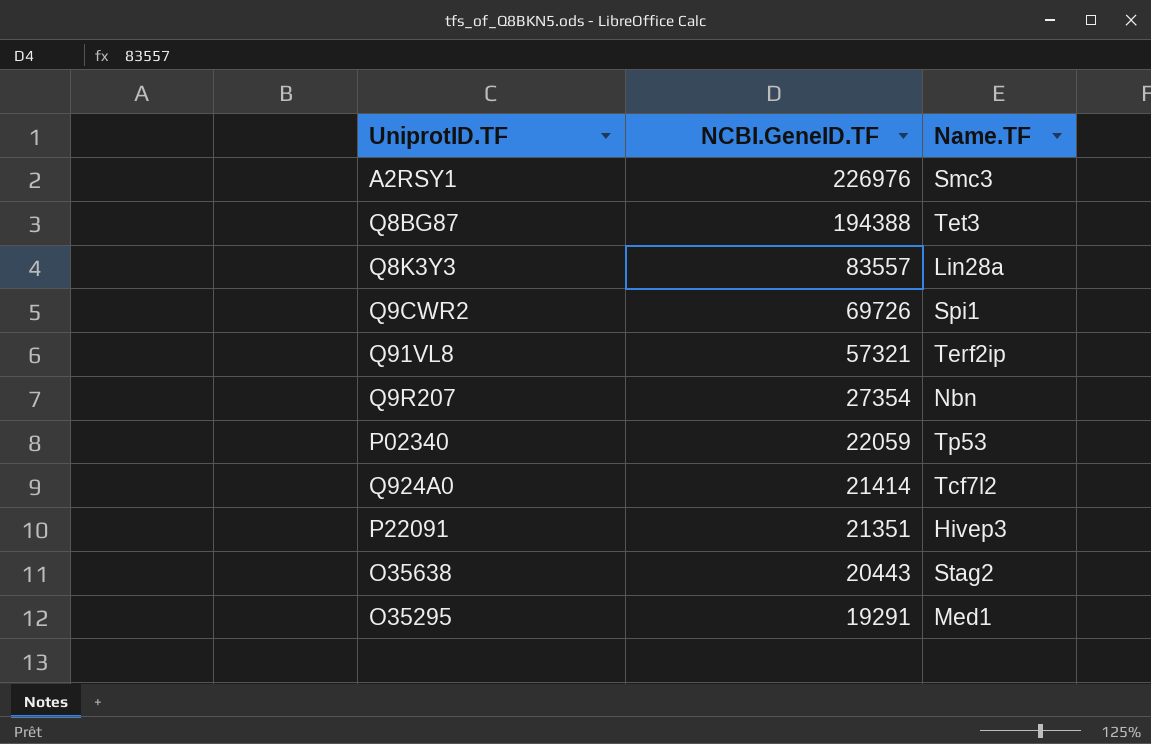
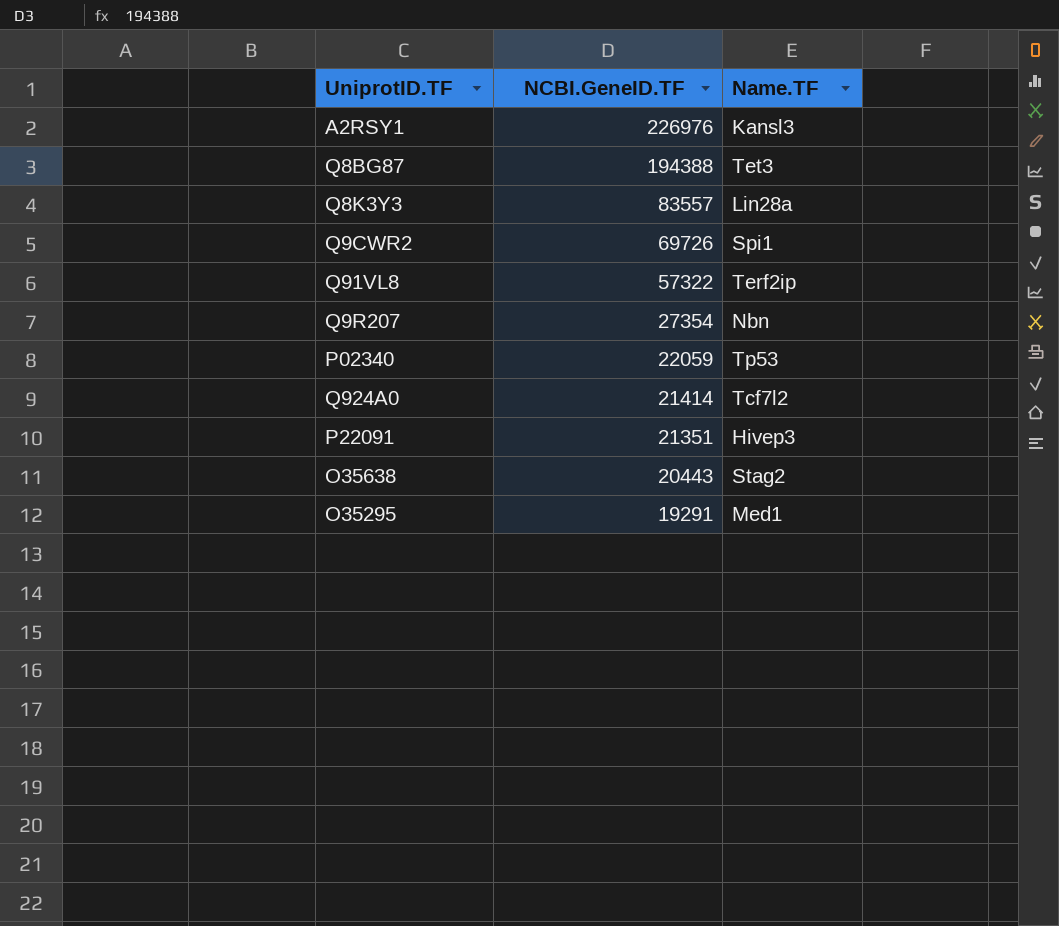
A2RSY1 | Name.TF: Smc3 -> Kansl3
Q91VL8 | NCBI.GeneID.TF: 57321 -> 57322

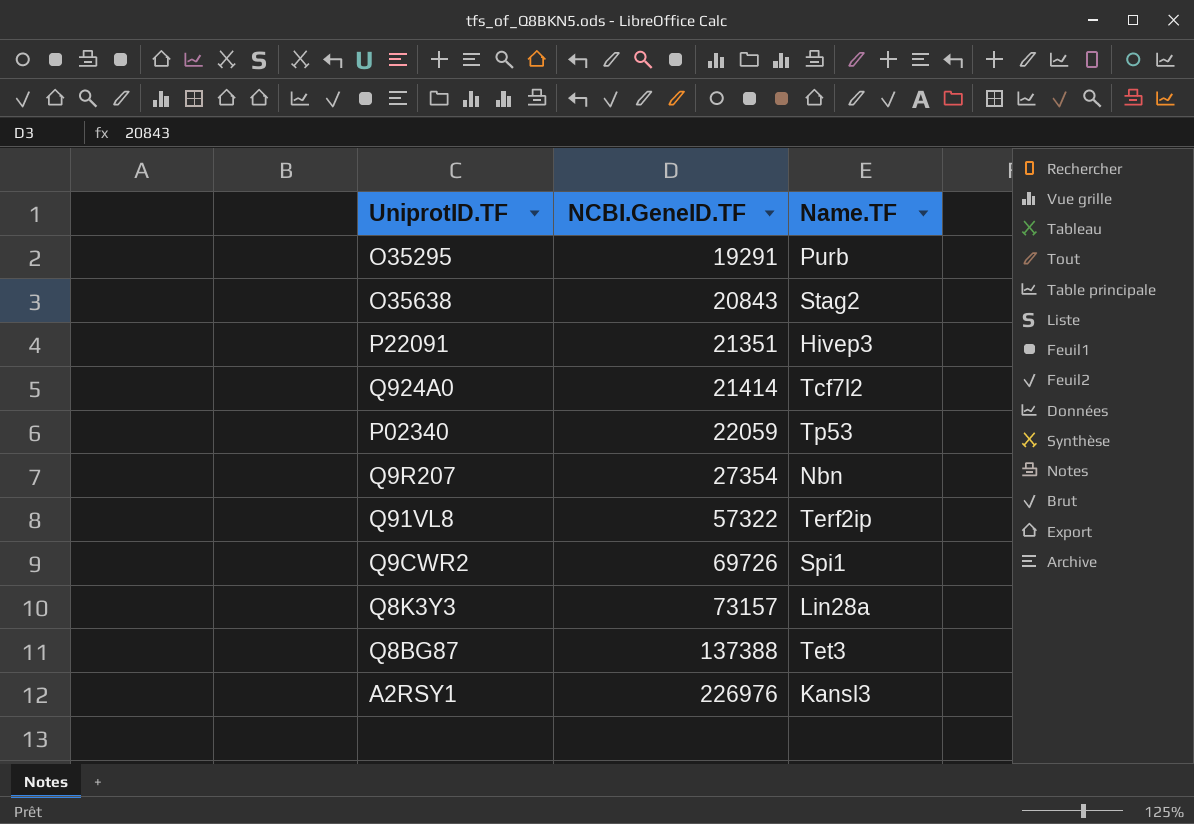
row order: NCBI.GeneID.TF descending -> NCBI.GeneID.TF ascending
O35295 | Name.TF: Med1 -> Purb
O35638 | NCBI.GeneID.TF: 20443 -> 20843
Q8K3Y3 | NCBI.GeneID.TF: 83557 -> 73157
Q8BG87 | NCBI.GeneID.TF: 194388 -> 137388

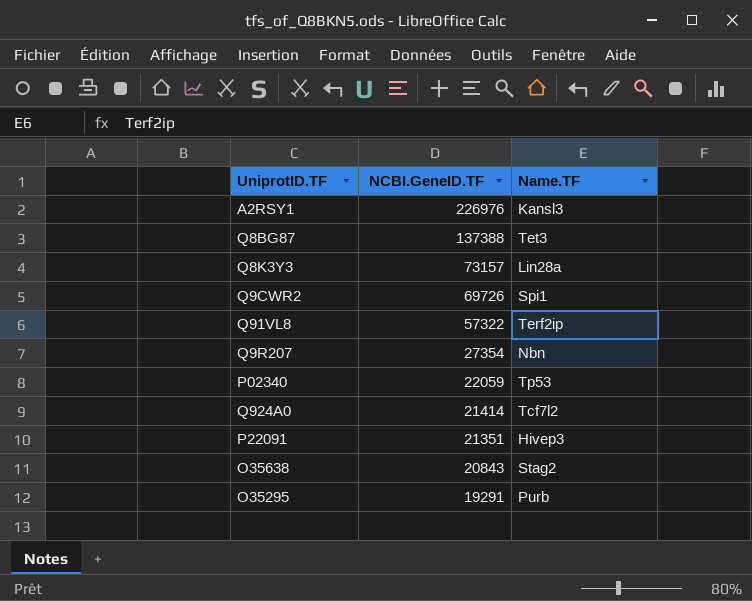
row order: NCBI.GeneID.TF ascending -> NCBI.GeneID.TF descending

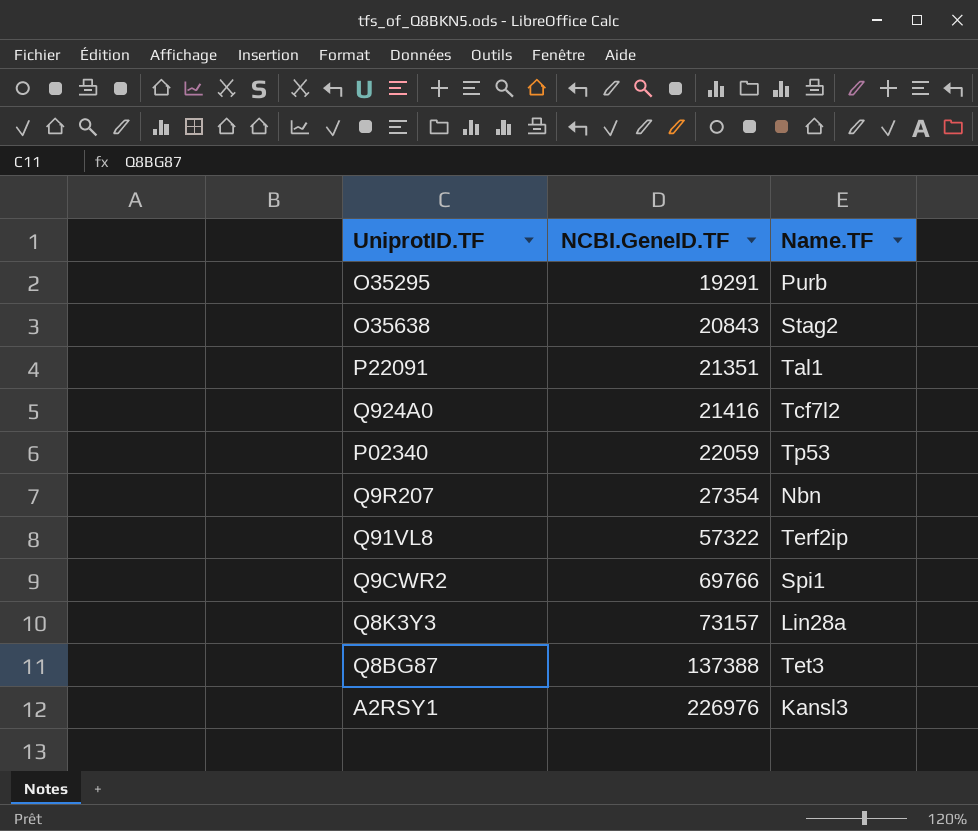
row order: NCBI.GeneID.TF descending -> NCBI.GeneID.TF ascending
P22091 | Name.TF: Hivep3 -> Tal1
Q924A0 | NCBI.GeneID.TF: 21414 -> 21416
Q9CWR2 | NCBI.GeneID.TF: 69726 -> 69766

